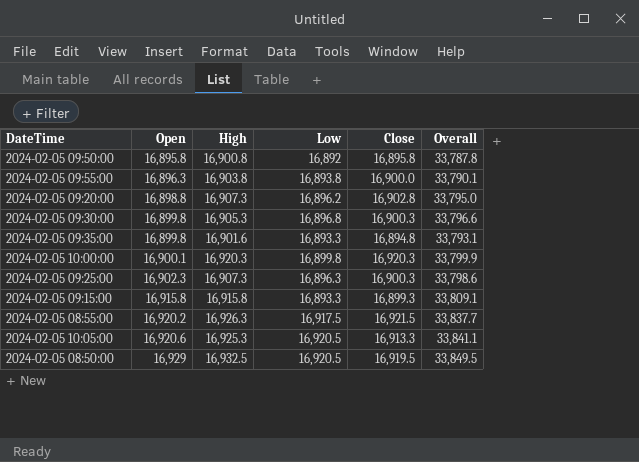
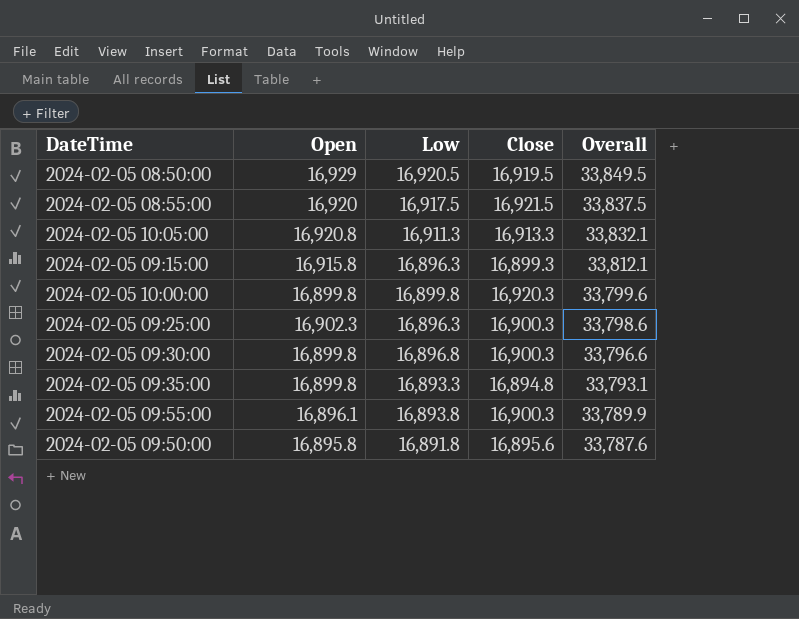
row order: Open ascending -> Overall descending
column High | position: 3 -> none
row 2024-02-05 09:20:00: 16,898.8 | 16,907.3 | 16,896.2 | 16,902.8 | 33,795.0 -> none
2024-02-05 08:55:00 | Open: 16,920.2 -> 16,920
2024-02-05 08:55:00 | Overall: 33,837.7 -> 33,837.5
2024-02-05 10:05:00 | Open: 16,920.6 -> 16,920.8
2024-02-05 10:05:00 | Low: 16,920.5 -> 16,911.3
2024-02-05 10:05:00 | Overall: 33,841.1 -> 33,832.1
2024-02-05 09:15:00 | Low: 16,893.3 -> 16,896.3
2024-02-05 09:15:00 | Overall: 33,809.1 -> 33,812.1
2024-02-05 10:00:00 | Open: 16,900.1 -> 16,899.8
2024-02-05 10:00:00 | Overall: 33,799.9 -> 33,799.6
2024-02-05 09:55:00 | Open: 16,896.3 -> 16,896.1
2024-02-05 09:55:00 | Close: 16,900.0 -> 16,900.3
2024-02-05 09:55:00 | Overall: 33,790.1 -> 33,789.9
2024-02-05 09:50:00 | Low: 16,892 -> 16,891.8
2024-02-05 09:50:00 | Close: 16,895.8 -> 16,895.6
2024-02-05 09:50:00 | Overall: 33,787.8 -> 33,787.6

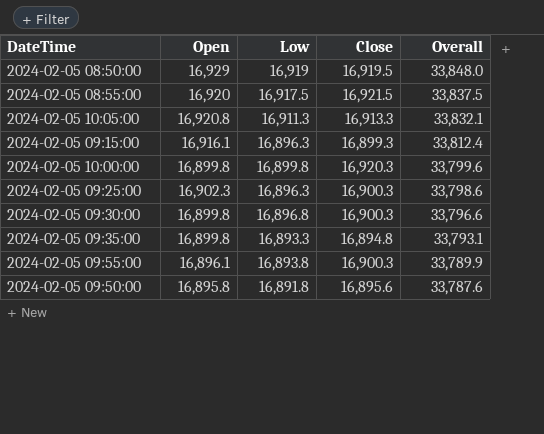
2024-02-05 08:50:00 | Low: 16,920.5 -> 16,919
2024-02-05 08:50:00 | Overall: 33,849.5 -> 33,848.0
2024-02-05 09:15:00 | Open: 16,915.8 -> 16,916.1
2024-02-05 09:15:00 | Overall: 33,812.1 -> 33,812.4

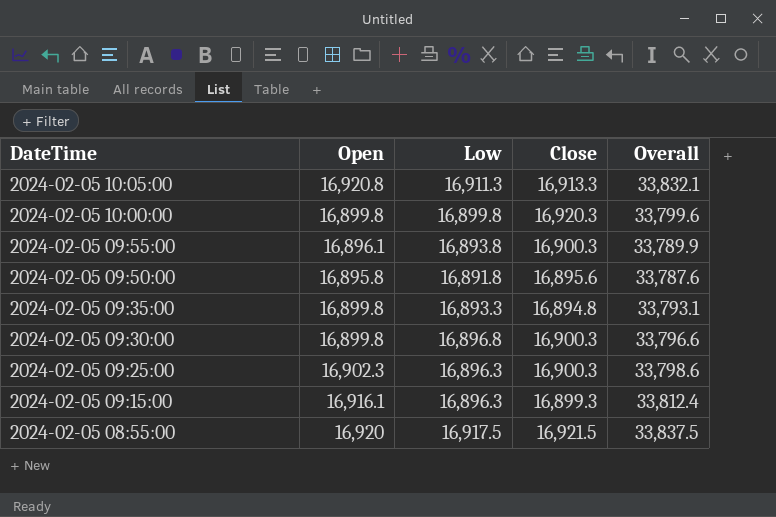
row order: Overall descending -> DateTime descending
row 2024-02-05 08:50:00: 16,929 | 16,919 | 16,919.5 | 33,848.0 -> none

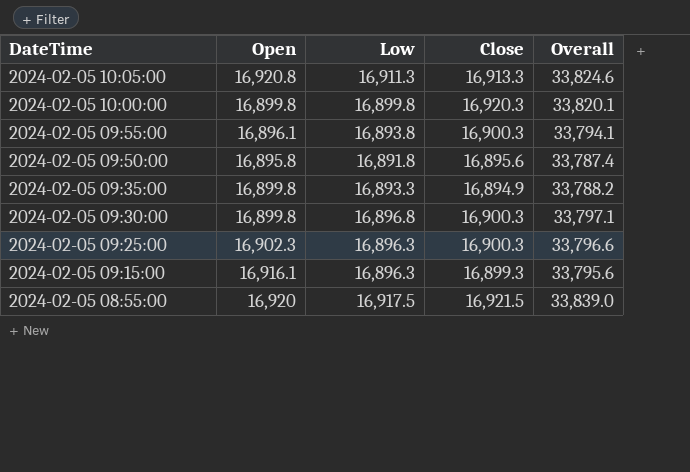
column Overall | formula: [Open] + [Low] -> [Low] + [Close]
2024-02-05 09:35:00 | Close: 16,894.8 -> 16,894.9

